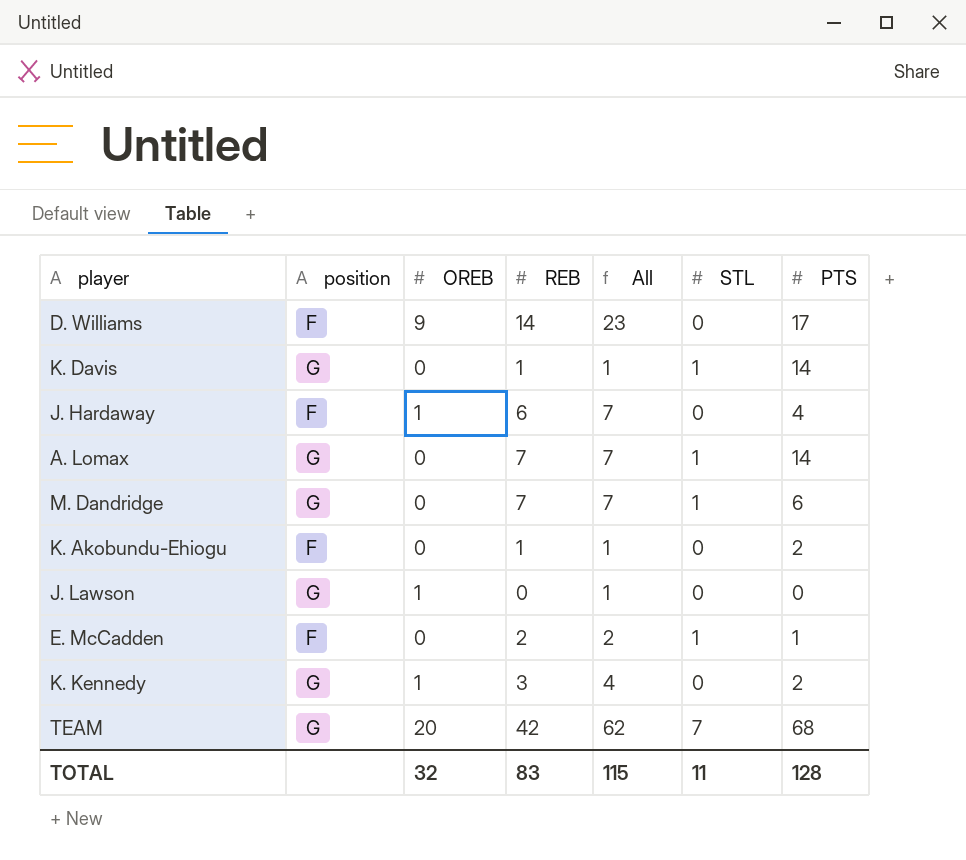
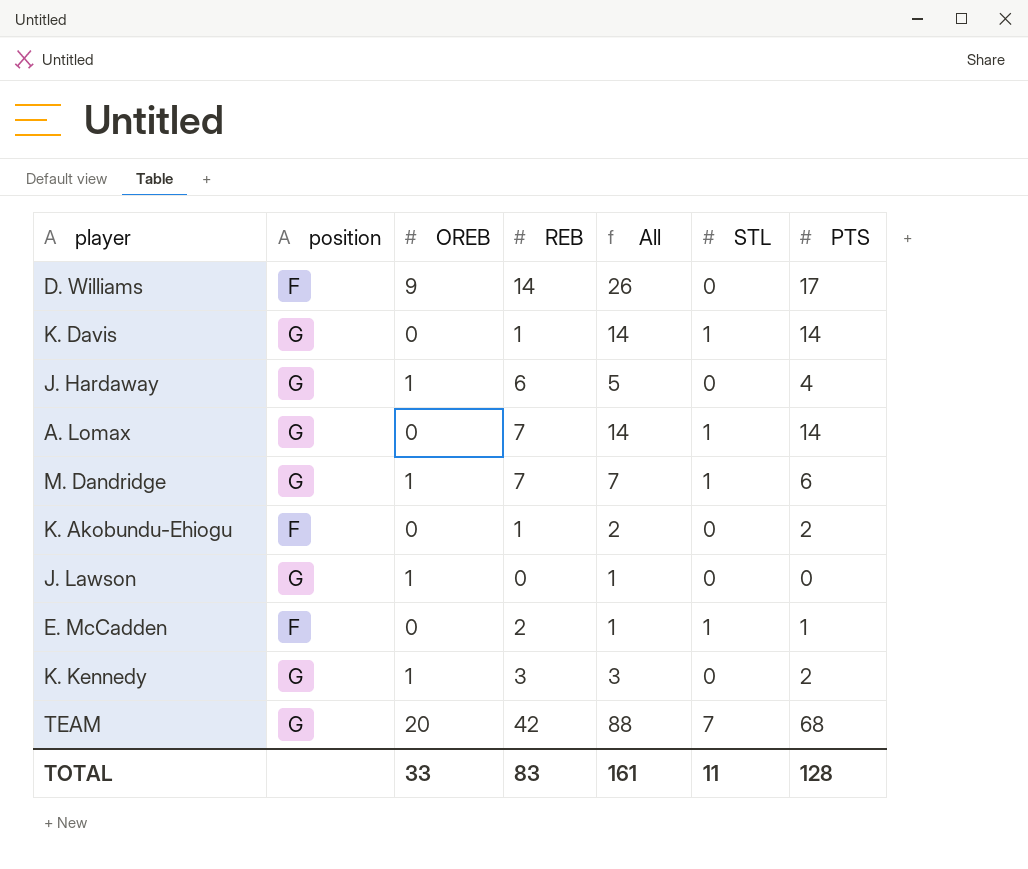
column All | formula: [OREB] + [REB] -> [OREB] + [PTS]
J. Hardaway | position: F -> G
M. Dandridge | OREB: 0 -> 1
TOTAL | OREB: 32 -> 33
TOTAL | All: 115 -> 161

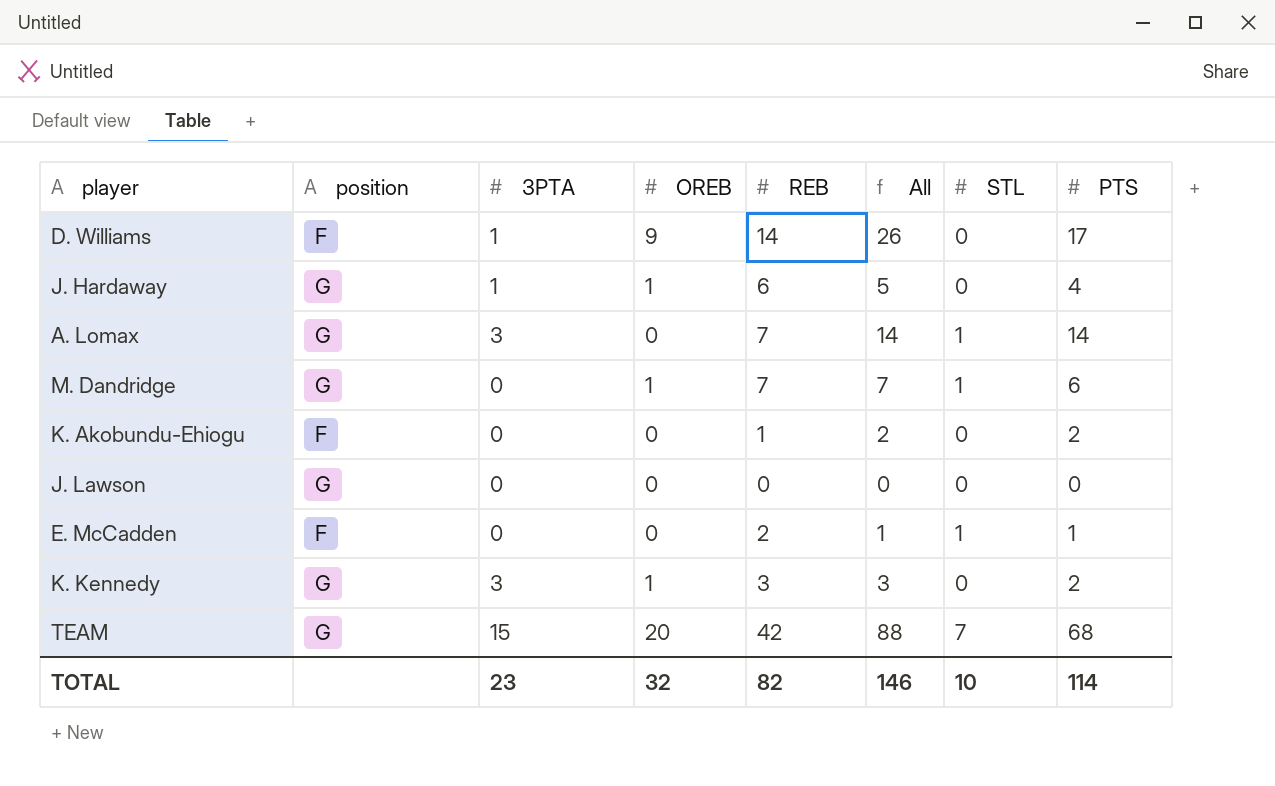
column 3PTA | position: none -> 3
row K. Davis: G | 0 | 1 | 14 | 1 | 14 -> none
J. Lawson | OREB: 1 -> 0
J. Lawson | All: 1 -> 0
TOTAL | OREB: 33 -> 32
TOTAL | REB: 83 -> 82
TOTAL | All: 161 -> 146
TOTAL | STL: 11 -> 10
TOTAL | PTS: 128 -> 114

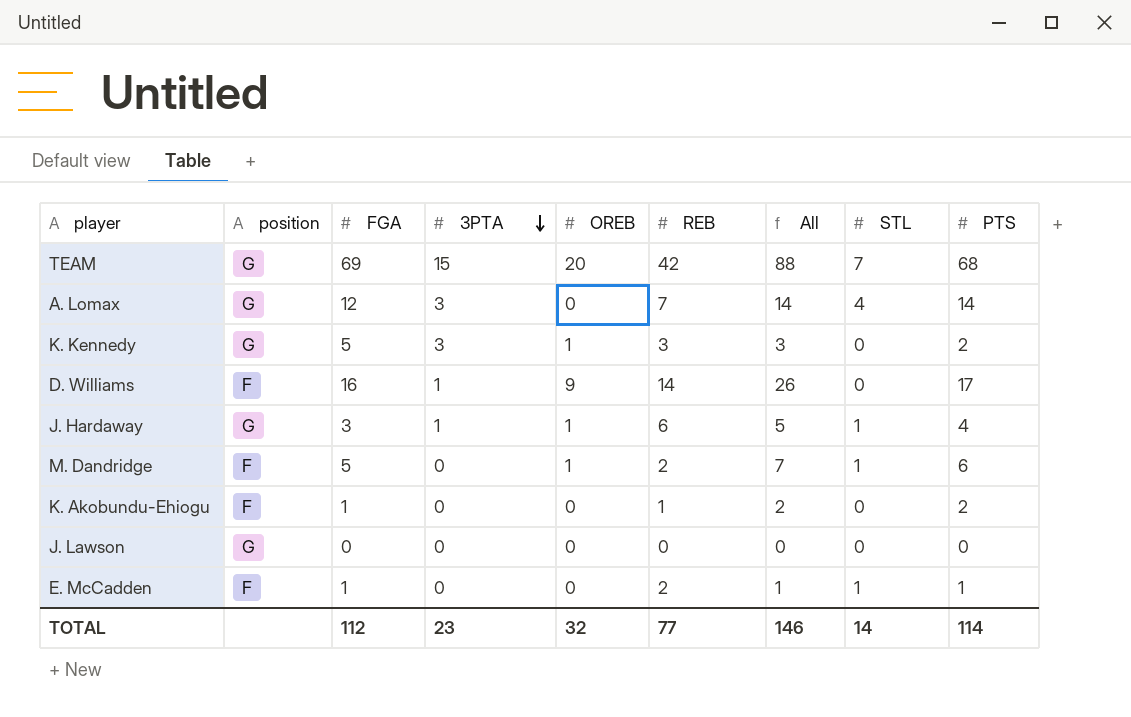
row order: none -> 3PTA descending
column FGA | position: none -> 3
A. Lomax | STL: 1 -> 4
J. Hardaway | STL: 0 -> 1
M. Dandridge | position: G -> F
M. Dandridge | REB: 7 -> 2
TOTAL | REB: 82 -> 77
TOTAL | STL: 10 -> 14

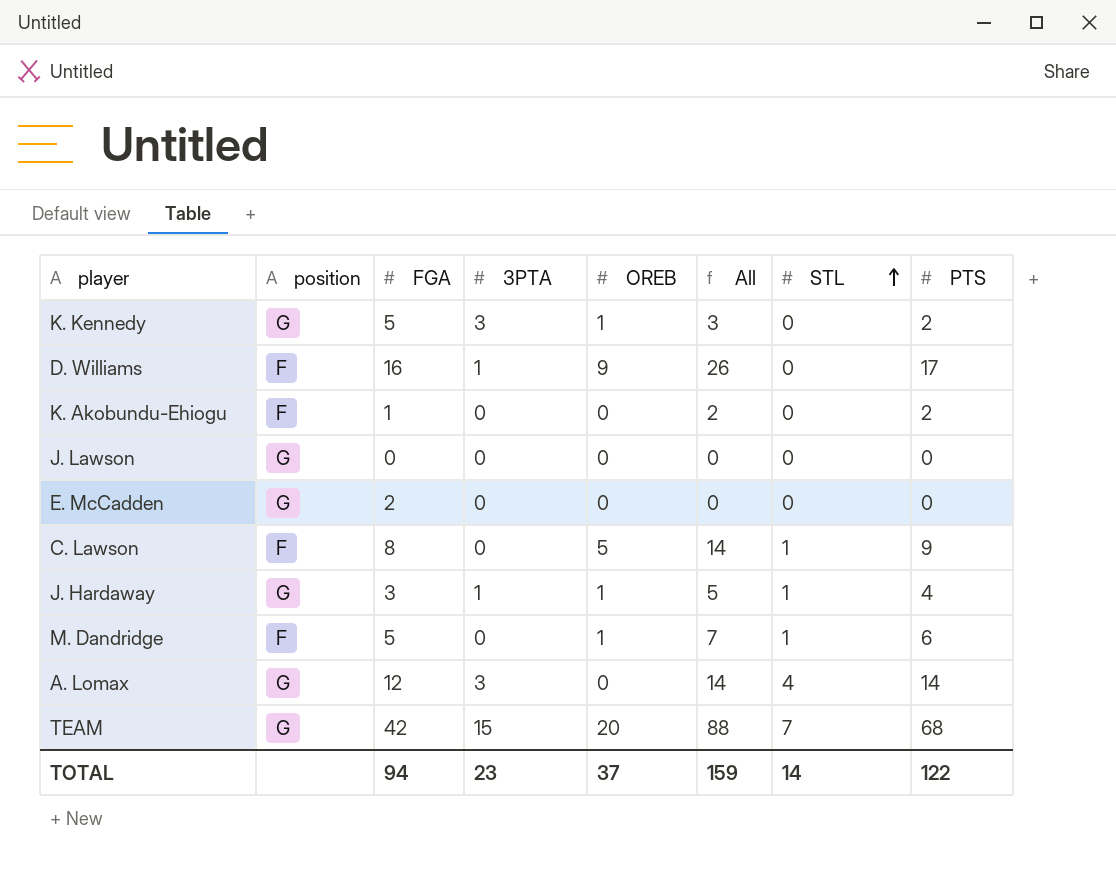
row order: 3PTA descending -> STL ascending
column REB | position: 6 -> none
E. McCadden | position: F -> G
E. McCadden | FGA: 1 -> 2
E. McCadden | All: 1 -> 0
E. McCadden | STL: 1 -> 0
E. McCadden | PTS: 1 -> 0
row C. Lawson: none -> F | 8 | 0 | 5 | 14 | 1 | 9
TEAM | FGA: 69 -> 42
TOTAL | FGA: 112 -> 94
TOTAL | OREB: 32 -> 37
TOTAL | All: 146 -> 159
TOTAL | PTS: 114 -> 122

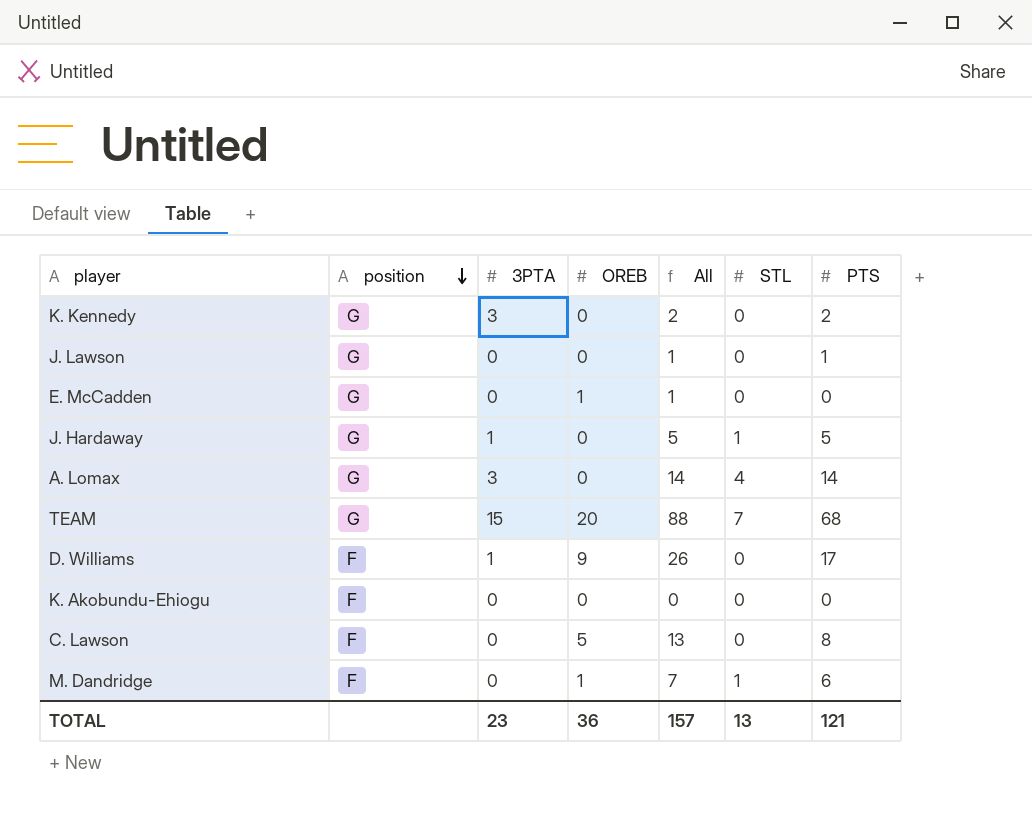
row order: STL ascending -> position descending
column FGA | position: 3 -> none
K. Kennedy | OREB: 1 -> 0
K. Kennedy | All: 3 -> 2
J. Lawson | All: 0 -> 1
J. Lawson | PTS: 0 -> 1
E. McCadden | OREB: 0 -> 1
E. McCadden | All: 0 -> 1
J. Hardaway | OREB: 1 -> 0
J. Hardaway | PTS: 4 -> 5
K. Akobundu-Ehiogu | All: 2 -> 0
K. Akobundu-Ehiogu | PTS: 2 -> 0
C. Lawson | All: 14 -> 13
C. Lawson | STL: 1 -> 0
C. Lawson | PTS: 9 -> 8
TOTAL | OREB: 37 -> 36
TOTAL | All: 159 -> 157
TOTAL | STL: 14 -> 13
TOTAL | PTS: 122 -> 121

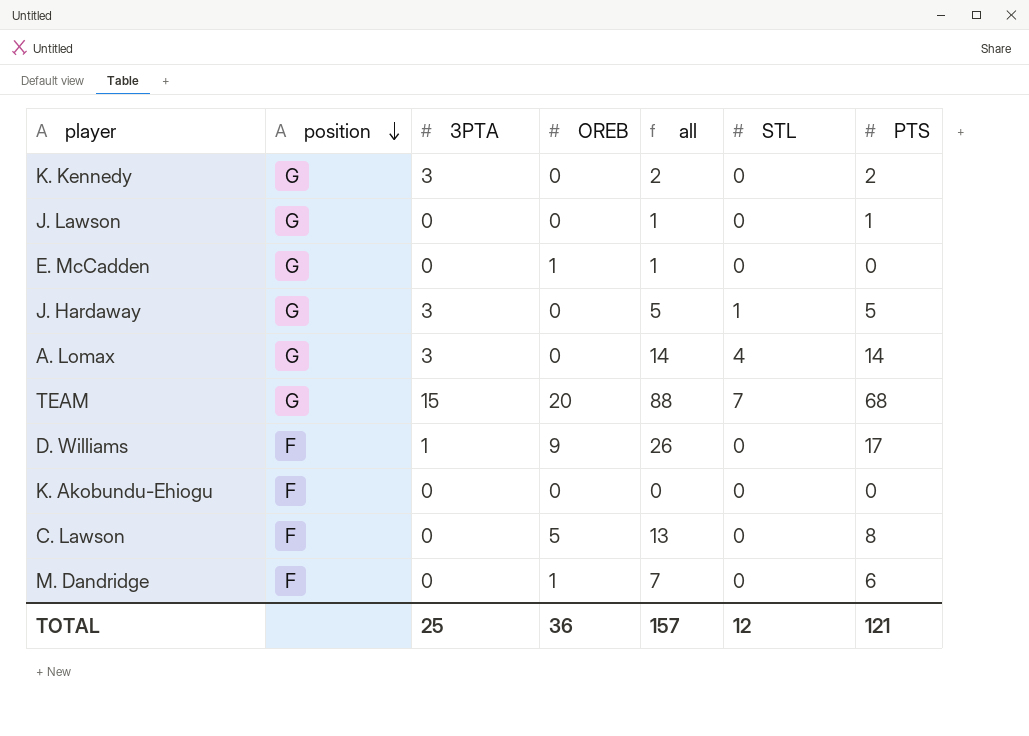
column name: All -> all
J. Hardaway | 3PTA: 1 -> 3
M. Dandridge | STL: 1 -> 0
TOTAL | 3PTA: 23 -> 25
TOTAL | STL: 13 -> 12

